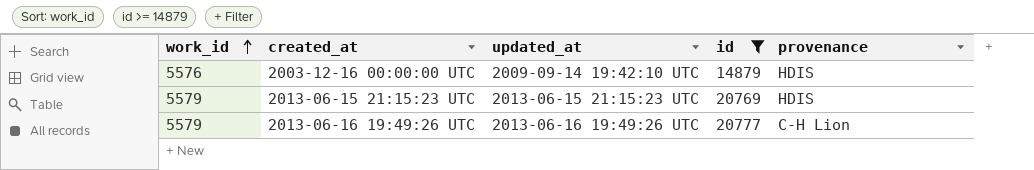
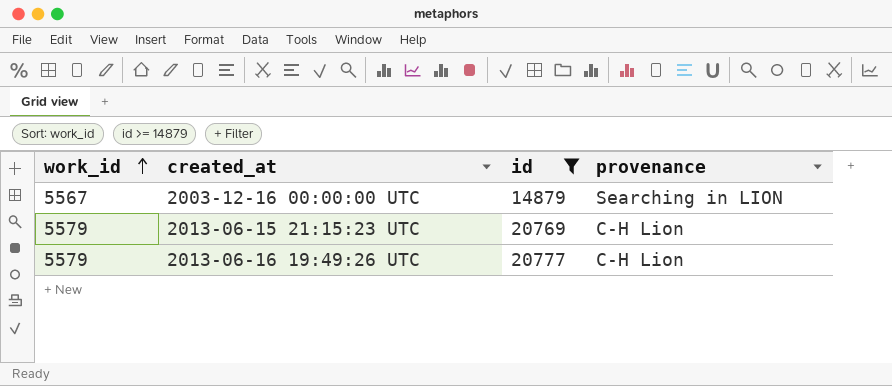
column updated_at | position: 3 -> none
2003-12-16 00:00:00 UTC | work_id: 5576 -> 5567
2003-12-16 00:00:00 UTC | provenance: HDIS -> Searching in LION
2013-06-15 21:15:23 UTC | provenance: HDIS -> C-H Lion

